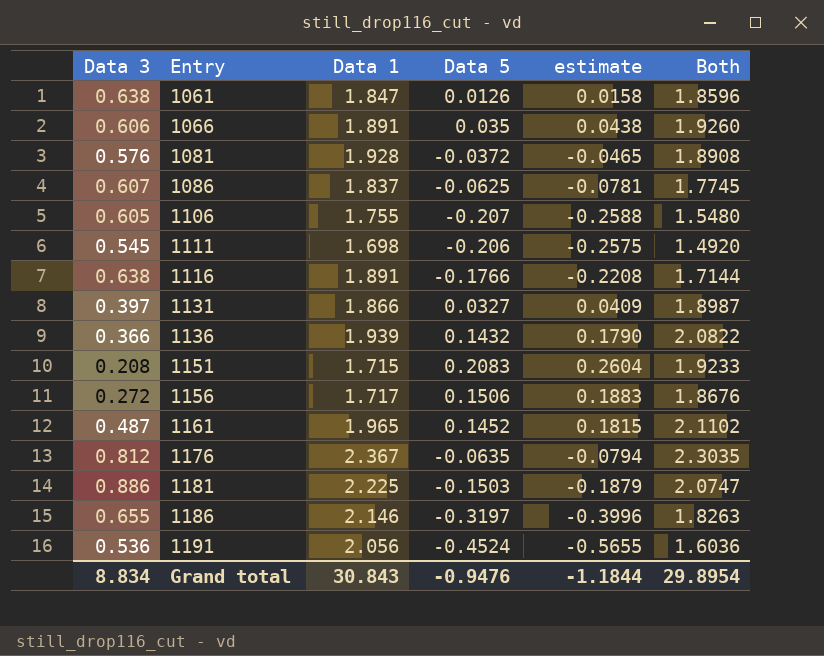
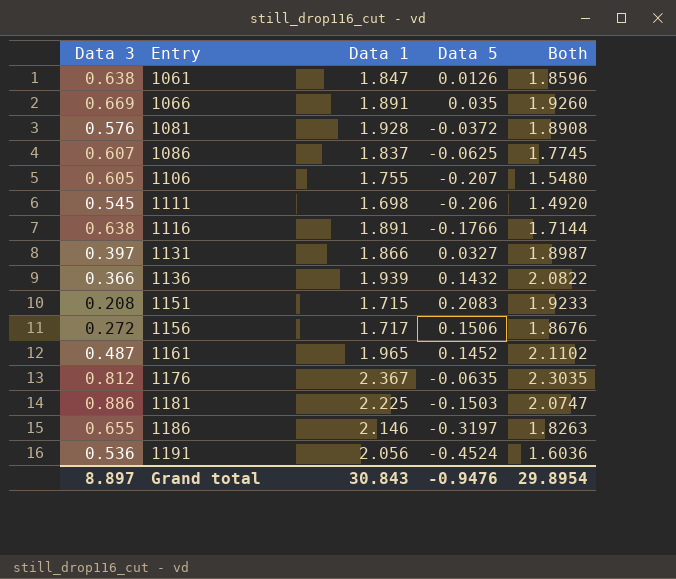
column estimate | formula: [Data 5] * 1.25 -> none
1066 | Data 3: 0.606 -> 0.669
Grand total | Data 3: 8.834 -> 8.897

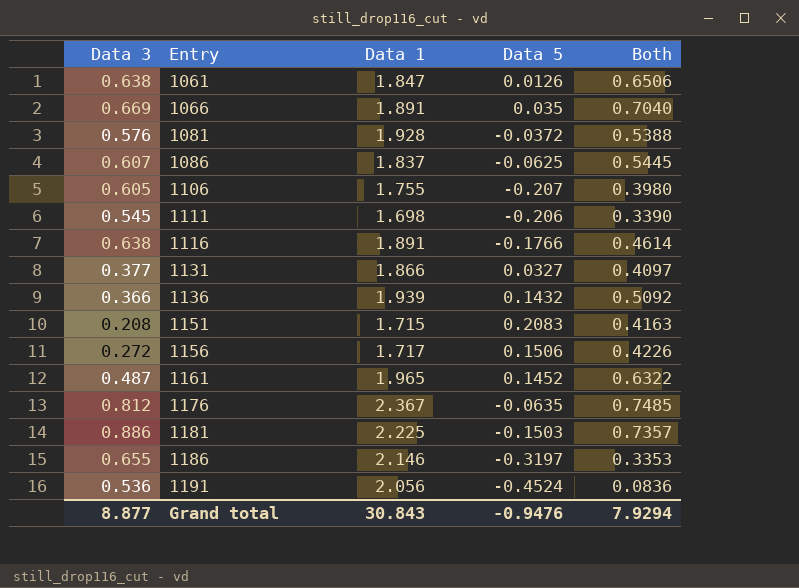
column Both | formula: [Data 1] + [Data 5] -> [Data 3] + [Data 5]
1131 | Data 3: 0.397 -> 0.377
Grand total | Data 3: 8.897 -> 8.877
Grand total | Both: 29.8954 -> 7.9294

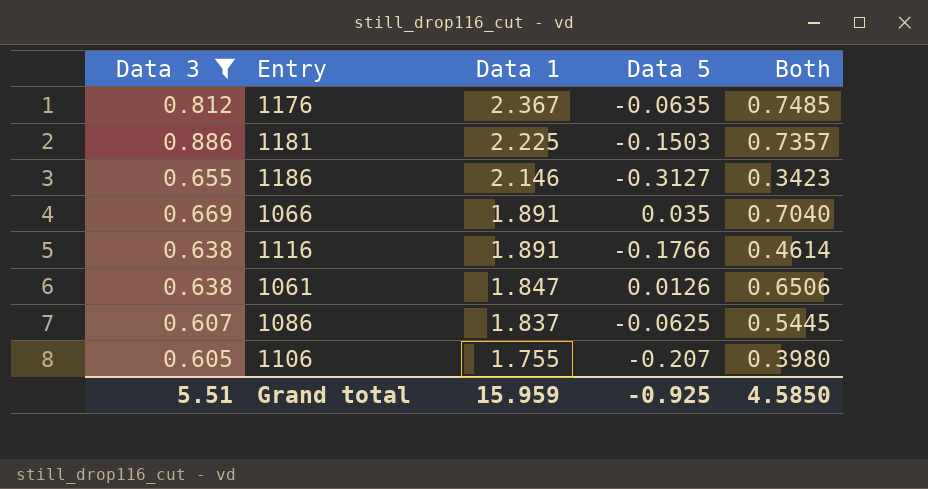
filter: none -> Data 3 >= 0.605
row order: Entry ascending -> Data 1 descending
1186 | Data 5: -0.3197 -> -0.3127
1186 | Both: 0.3353 -> 0.3423
Grand total | Data 3: 8.877 -> 5.51
Grand total | Data 1: 30.843 -> 15.959
Grand total | Data 5: -0.9476 -> -0.925
Grand total | Both: 7.9294 -> 4.5850

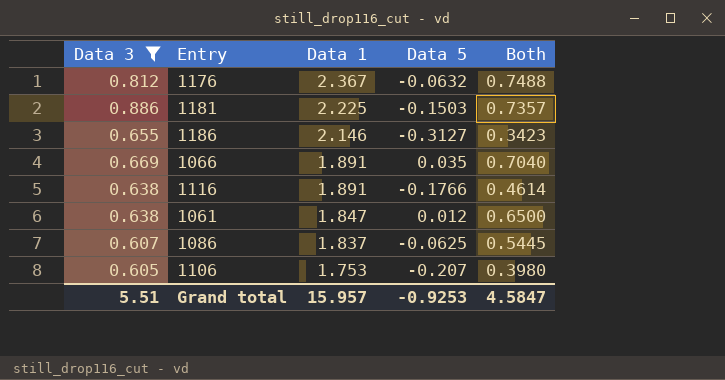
1176 | Data 5: -0.0635 -> -0.0632
1176 | Both: 0.7485 -> 0.7488
1061 | Data 5: 0.0126 -> 0.012
1061 | Both: 0.6506 -> 0.6500
1106 | Data 1: 1.755 -> 1.753
Grand total | Data 1: 15.959 -> 15.957
Grand total | Data 5: -0.925 -> -0.9253
Grand total | Both: 4.5850 -> 4.5847

